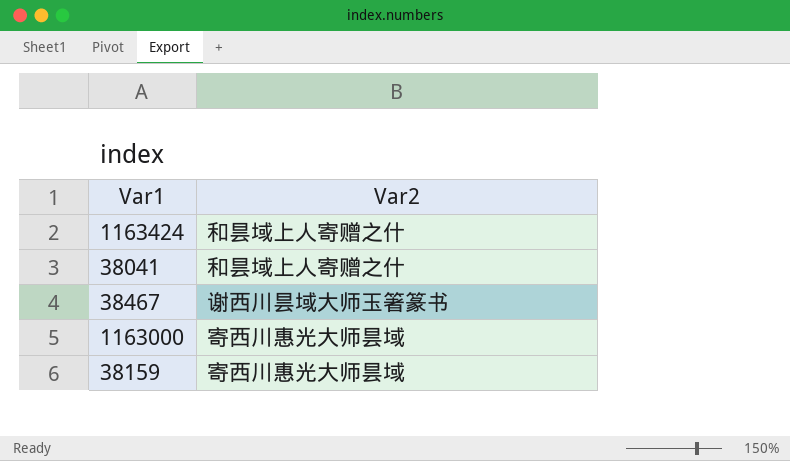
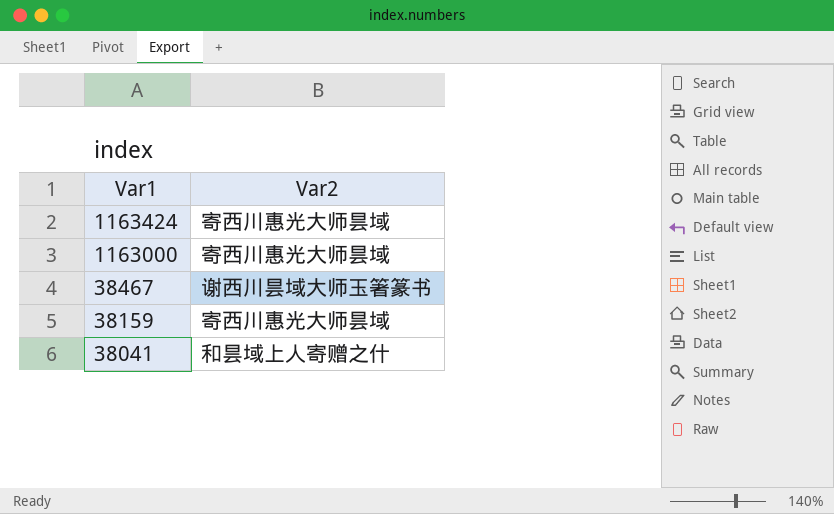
row order: none -> Var1 descending
1163424 | Var2: 和昙域上人寄赠之什 -> 寄西川惠光大师昙域

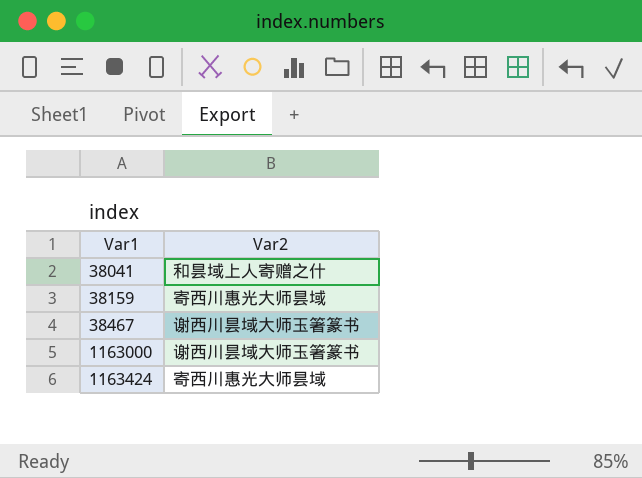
row order: Var1 descending -> Var1 ascending
1163000 | Var2: 寄西川惠光大师昙域 -> 谢西川昙域大师玉箸篆书

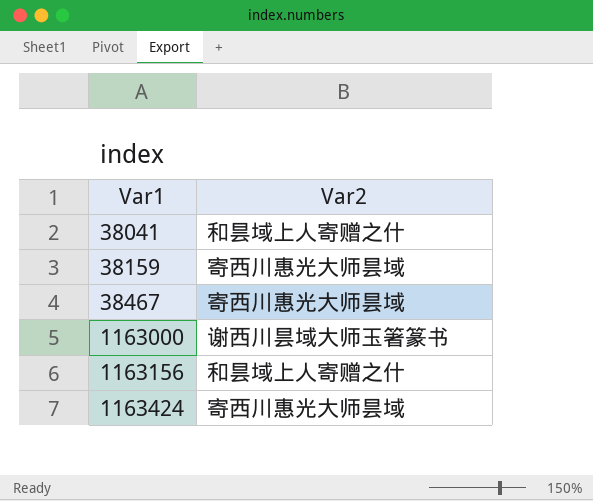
38467 | Var2: 谢西川昙域大师玉箸篆书 -> 寄西川惠光大师昙域
row 1163156: none -> 和昙域上人寄赠之什

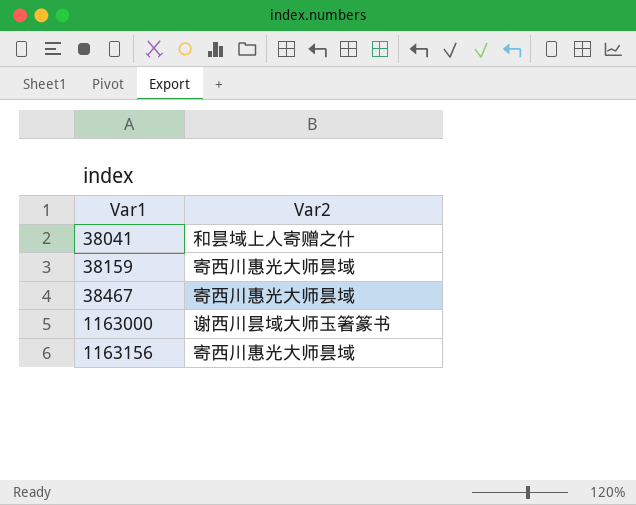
row 1163424: 寄西川惠光大师昙域 -> none
1163156 | Var2: 和昙域上人寄赠之什 -> 寄西川惠光大师昙域

